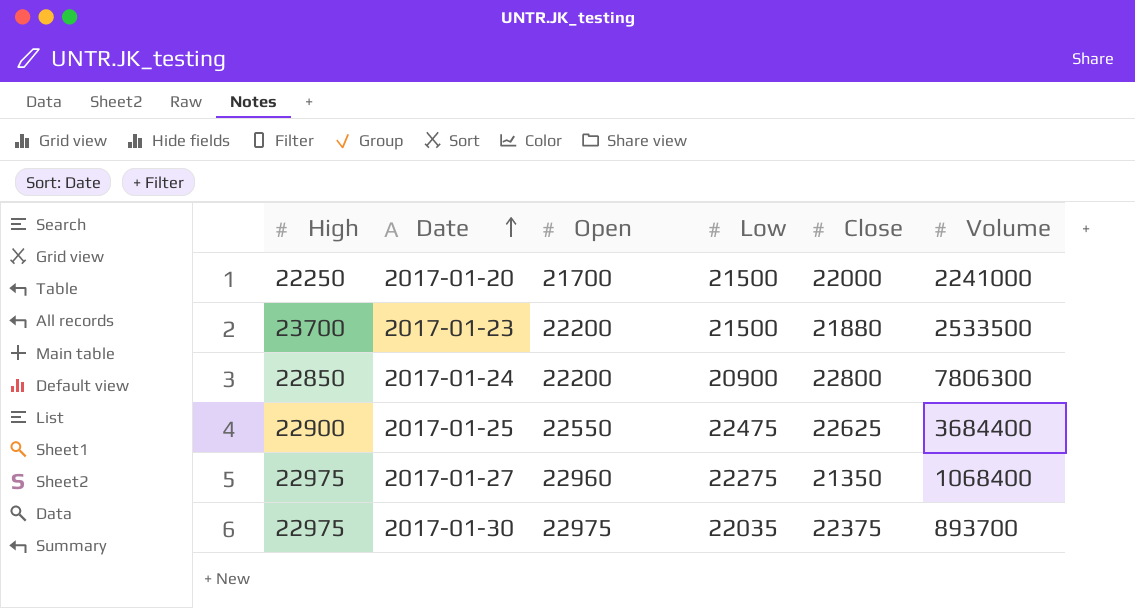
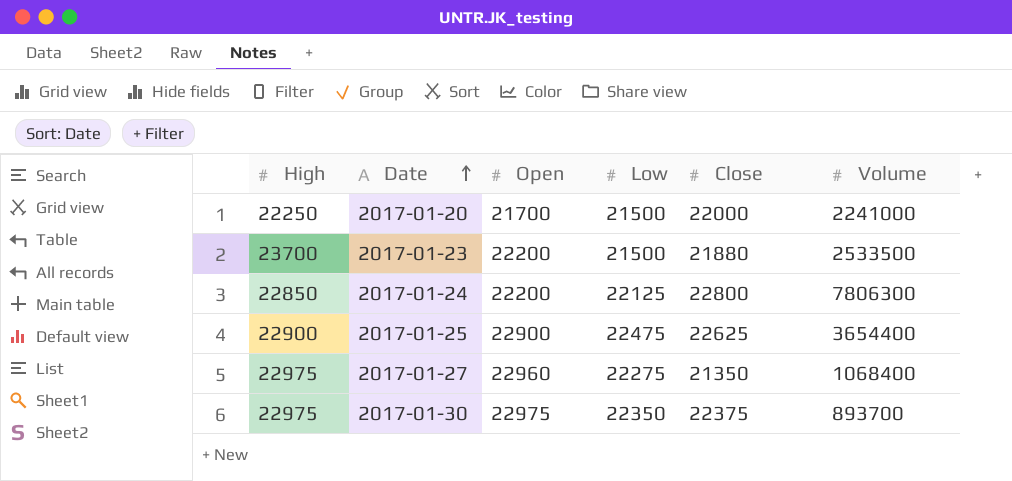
2017-01-24 | Low: 20900 -> 22125
2017-01-25 | Open: 22550 -> 22900
2017-01-25 | Volume: 3684400 -> 3654400
2017-01-30 | Low: 22035 -> 22350

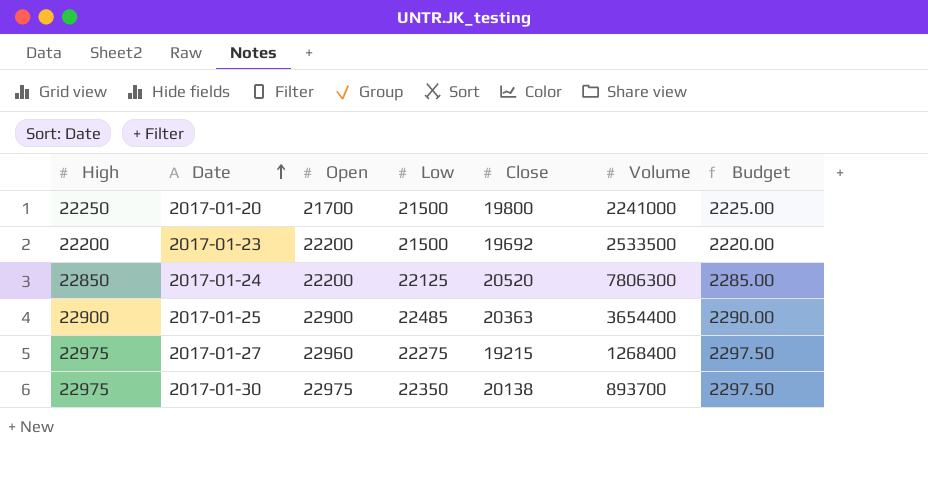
column Budget | formula: none -> [High] * 0.1
2017-01-20 | Close: 22000 -> 19800
2017-01-23 | High: 23700 -> 22200
2017-01-23 | Close: 21880 -> 19692
2017-01-24 | Close: 22800 -> 20520
2017-01-25 | Low: 22475 -> 22485
2017-01-25 | Close: 22625 -> 20363
2017-01-27 | Close: 21350 -> 19215
2017-01-27 | Volume: 1068400 -> 1268400
2017-01-30 | Close: 22375 -> 20138

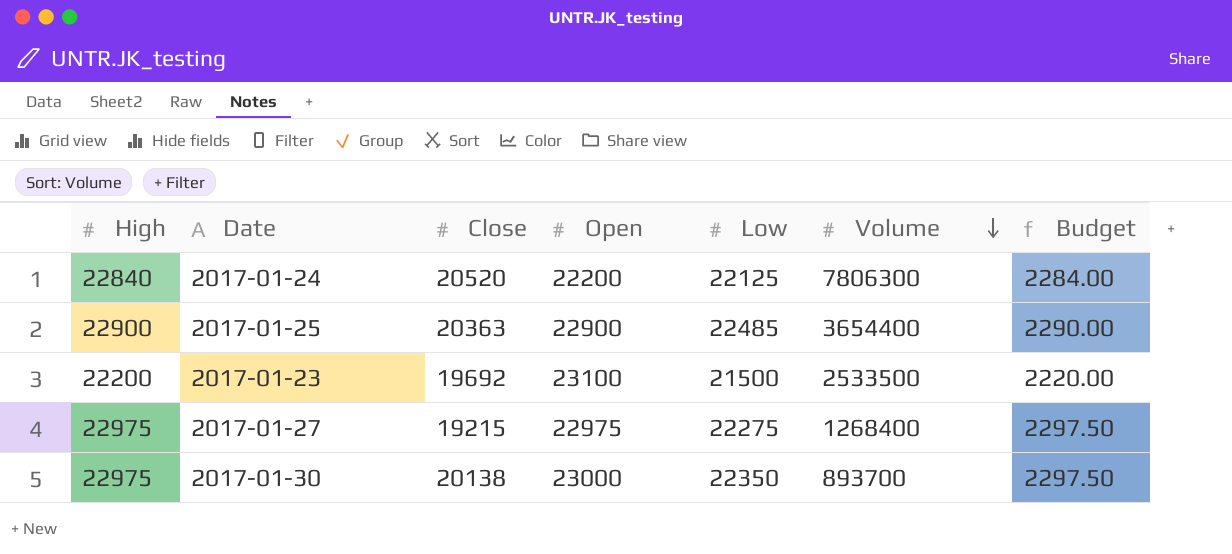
row order: Date ascending -> Volume descending
column Close | position: 5 -> 3
row 2017-01-20: 22250 | 21700 | 21500 | 19800 | 2241000 | 2225.00 -> none
2017-01-24 | High: 22850 -> 22840
2017-01-24 | Budget: 2285.00 -> 2284.00
2017-01-23 | Open: 22200 -> 23100
2017-01-27 | Open: 22960 -> 22975
2017-01-30 | Open: 22975 -> 23000

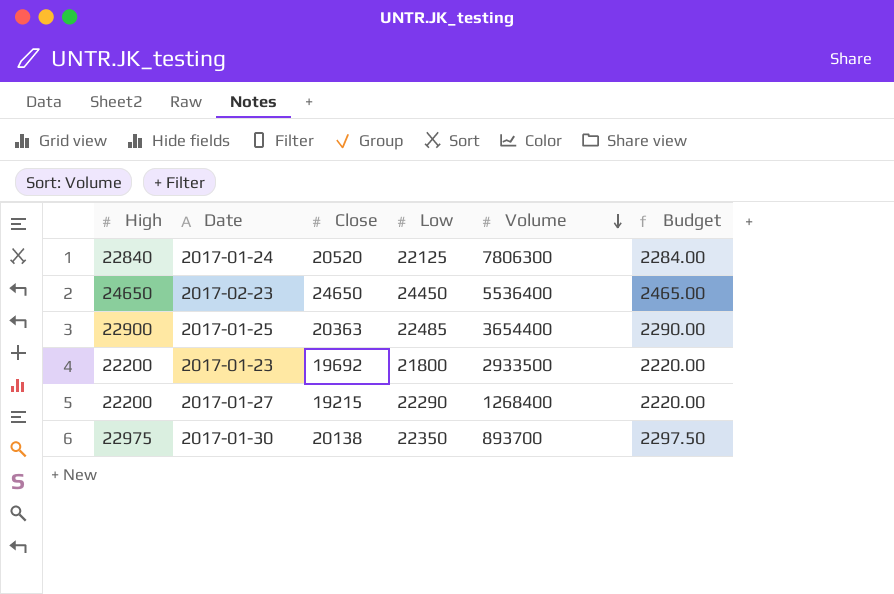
column Open | position: 4 -> none
row 2017-02-23: none -> 24650 | 24650 | 24450 | 5536400 | 2465.00
2017-01-23 | Low: 21500 -> 21800
2017-01-23 | Volume: 2533500 -> 2933500
2017-01-27 | High: 22975 -> 22200
2017-01-27 | Low: 22275 -> 22290
2017-01-27 | Budget: 2297.50 -> 2220.00

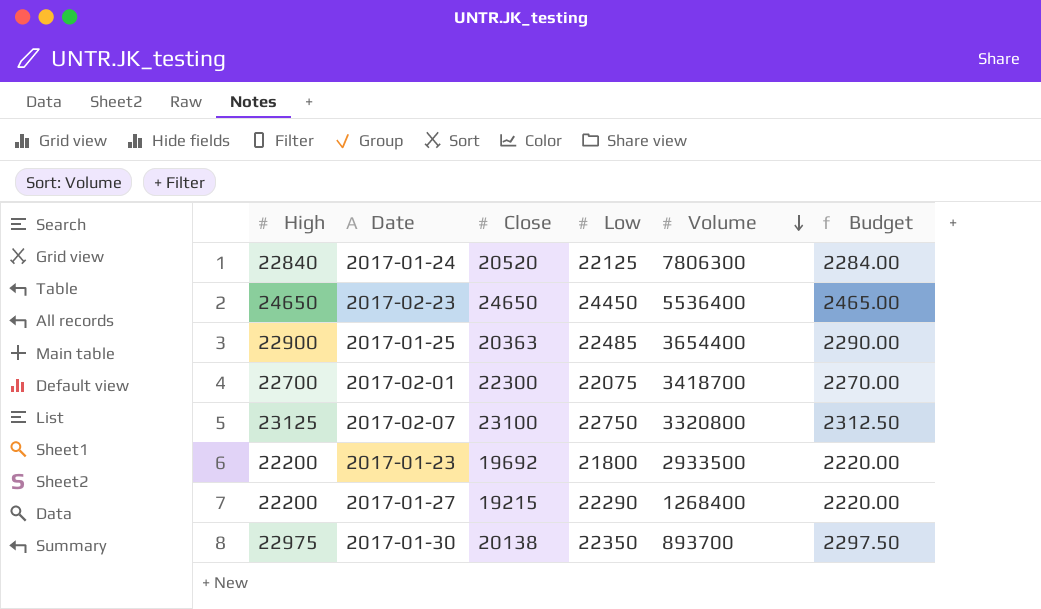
row 2017-02-01: none -> 22700 | 22300 | 22075 | 3418700 | 2270.00
row 2017-02-07: none -> 23125 | 23100 | 22750 | 3320800 | 2312.50

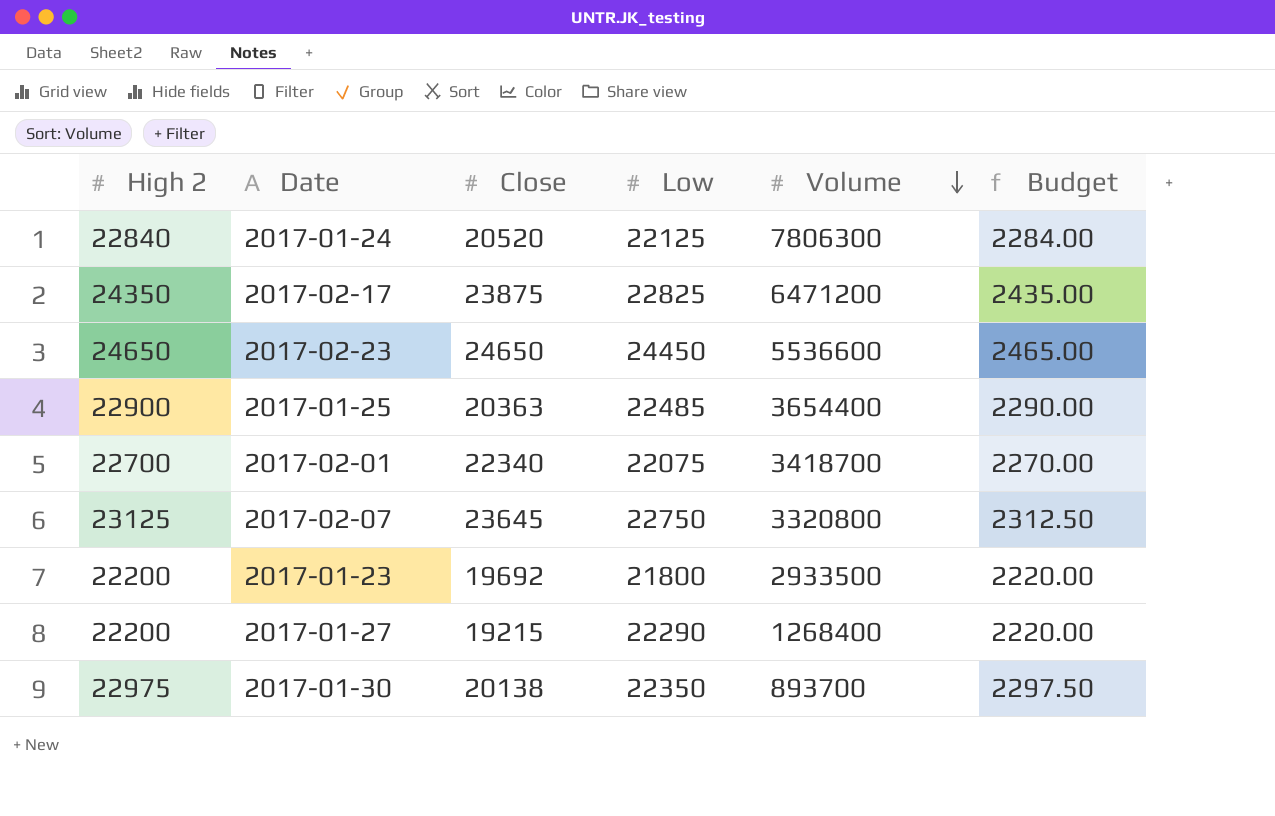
column name: High -> High 2
row 2017-02-17: none -> 24350 | 23875 | 22825 | 6471200 | 2435.00
2017-02-23 | Volume: 5536400 -> 5536600
2017-02-01 | Close: 22300 -> 22340
2017-02-07 | Close: 23100 -> 23645

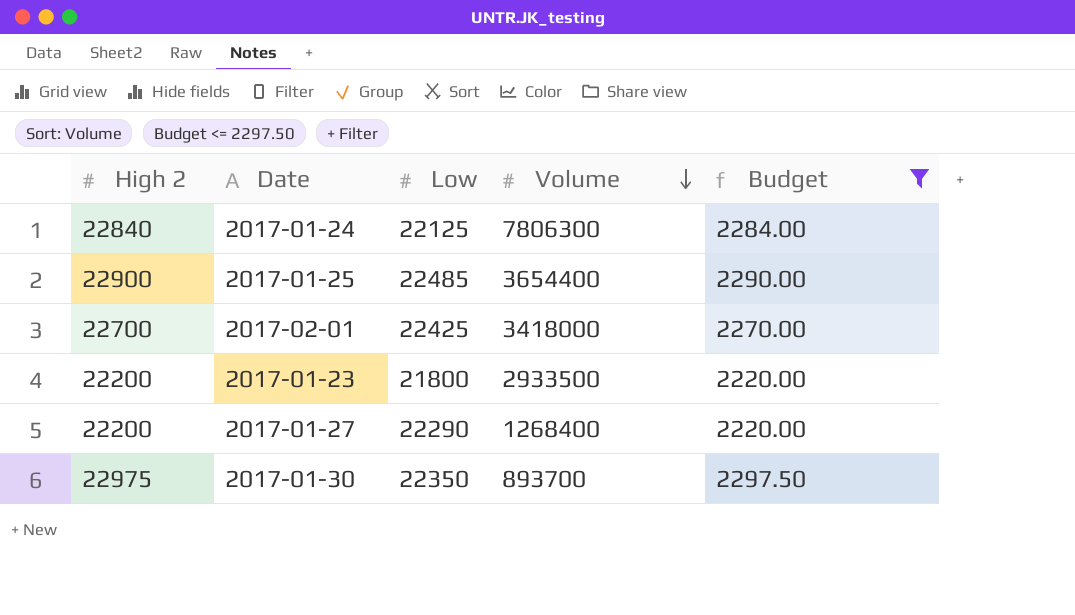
filter: none -> Budget <= 2297.50
column Close | position: 3 -> none
2017-02-01 | Low: 22075 -> 22425
2017-02-01 | Volume: 3418700 -> 3418000

